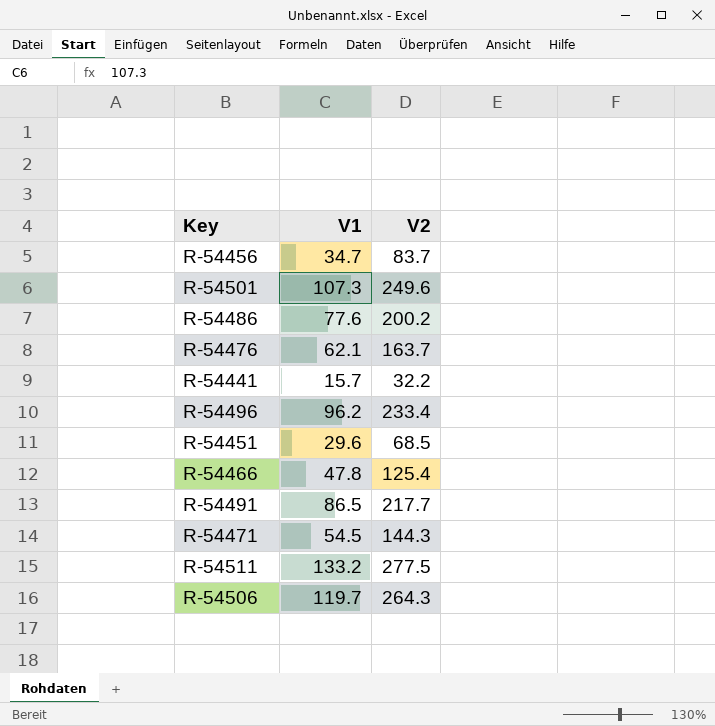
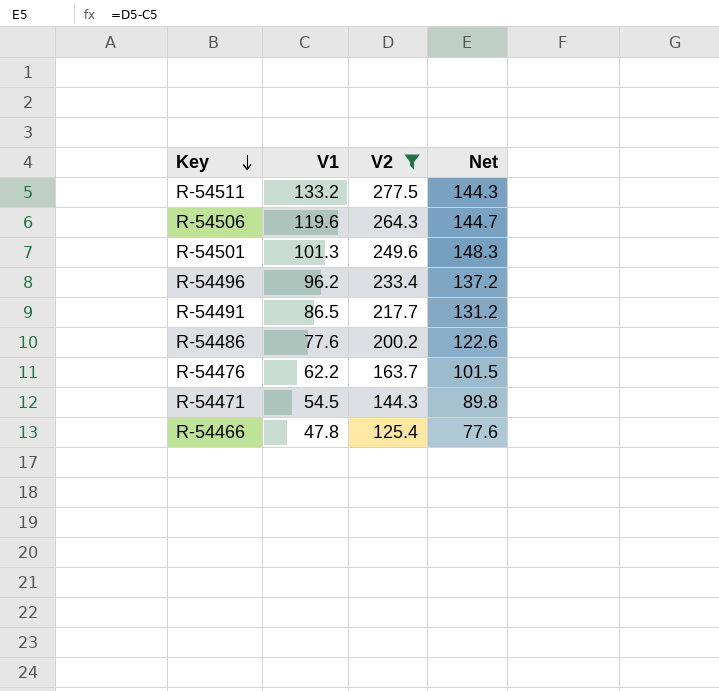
filter: none -> V2 >= 125.4
row order: none -> Key descending
column Net | formula: none -> [V2] - [V1]
R-54506 | V1: 119.7 -> 119.6
R-54501 | V1: 107.3 -> 101.3
R-54476 | V1: 62.1 -> 62.2

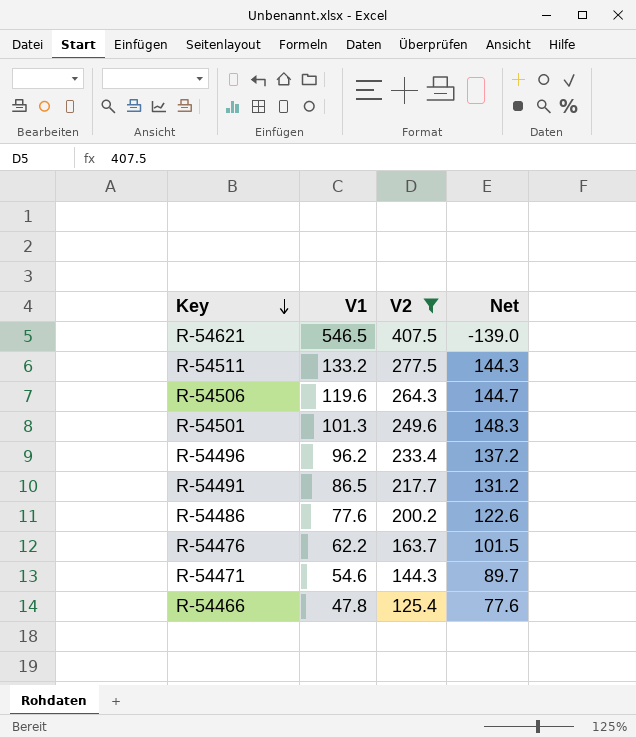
row R-54621: none -> 546.5 | 407.5 | -139.0
R-54471 | V1: 54.5 -> 54.6
R-54471 | Net: 89.8 -> 89.7

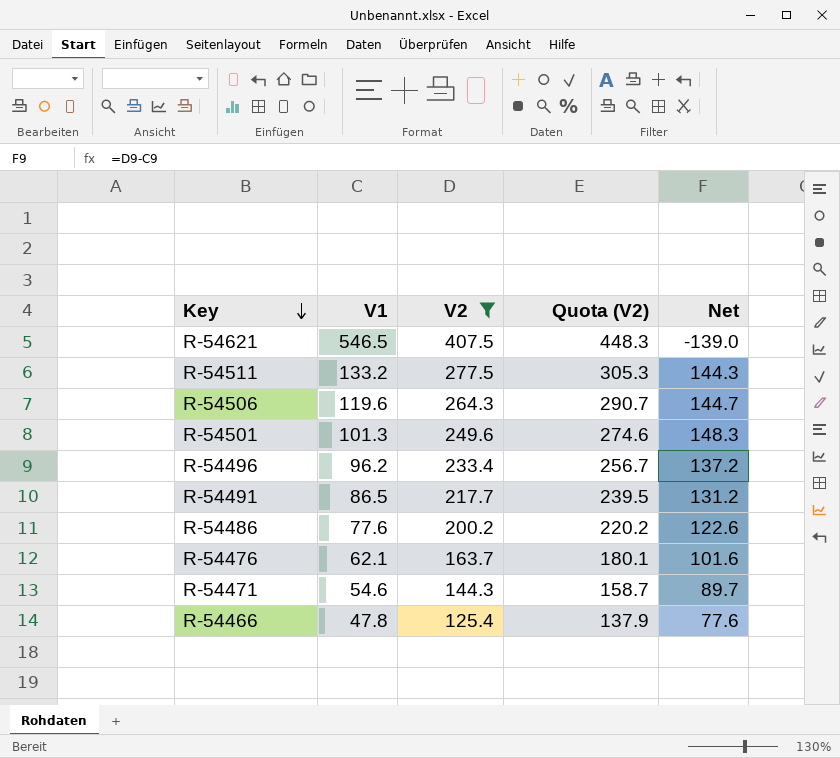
column Quota (V2) | formula: none -> [V2] * 1.1
R-54476 | V1: 62.2 -> 62.1
R-54476 | Net: 101.5 -> 101.6

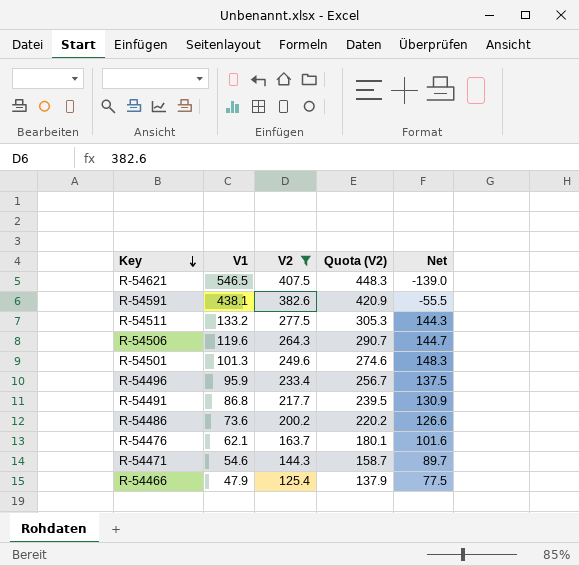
row R-54591: none -> 438.1 | 382.6 | 420.9 | -55.5
R-54496 | V1: 96.2 -> 95.9
R-54496 | Net: 137.2 -> 137.5
R-54491 | V1: 86.5 -> 86.8
R-54491 | Net: 131.2 -> 130.9
R-54486 | V1: 77.6 -> 73.6
R-54486 | Net: 122.6 -> 126.6
R-54466 | V1: 47.8 -> 47.9
R-54466 | Net: 77.6 -> 77.5

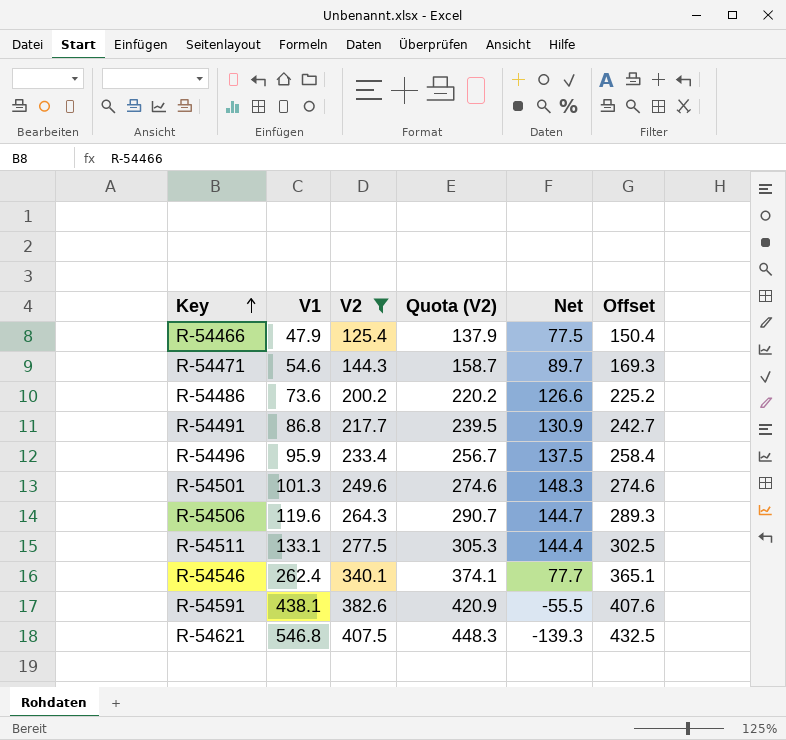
row order: Key descending -> Key ascending
column Offset | formula: none -> [V2] + 25
row R-54476: 62.1 | 163.7 | 180.1 | 101.6 -> none
R-54511 | V1: 133.2 -> 133.1
R-54511 | Net: 144.3 -> 144.4
row R-54546: none -> 262.4 | 340.1 | 374.1 | 77.7 | 365.1
R-54621 | V1: 546.5 -> 546.8
R-54621 | Net: -139.0 -> -139.3

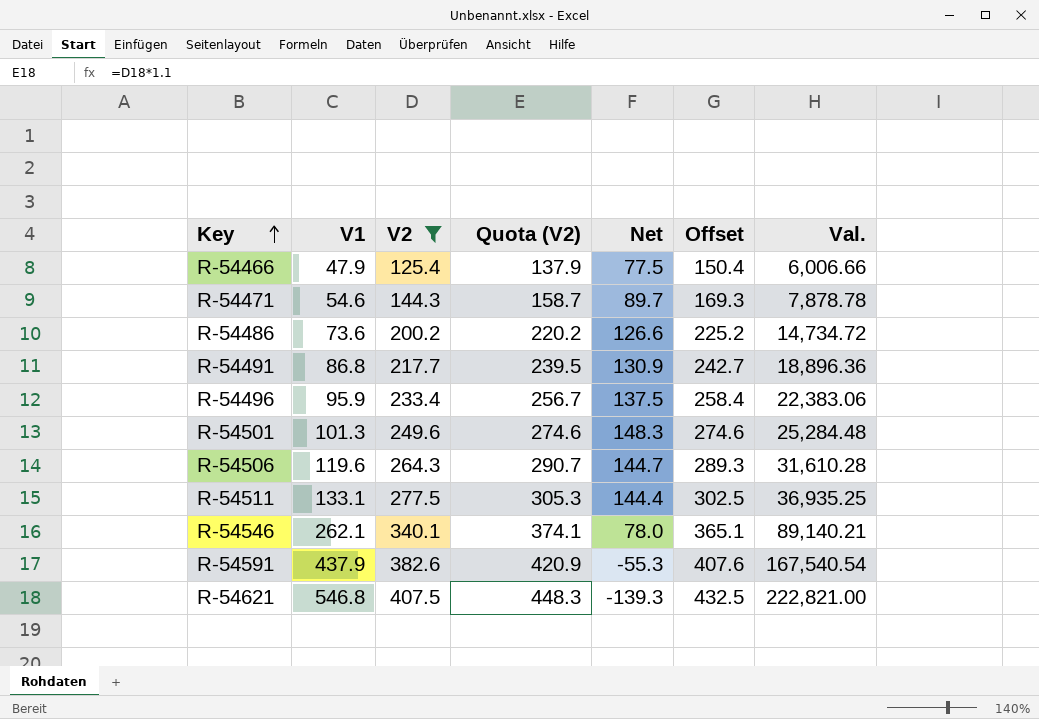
column Val. | formula: none -> [V1] * [V2]
R-54546 | V1: 262.4 -> 262.1
R-54546 | Net: 77.7 -> 78.0
R-54591 | V1: 438.1 -> 437.9
R-54591 | Net: -55.5 -> -55.3

